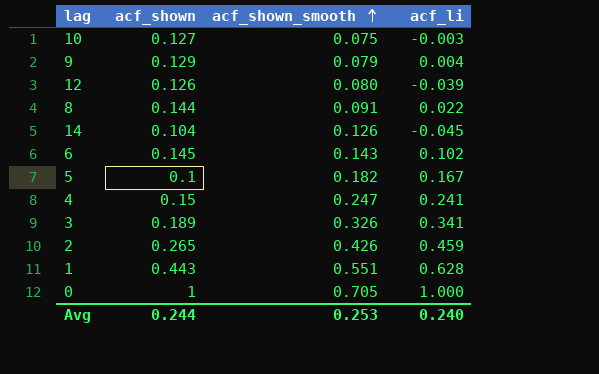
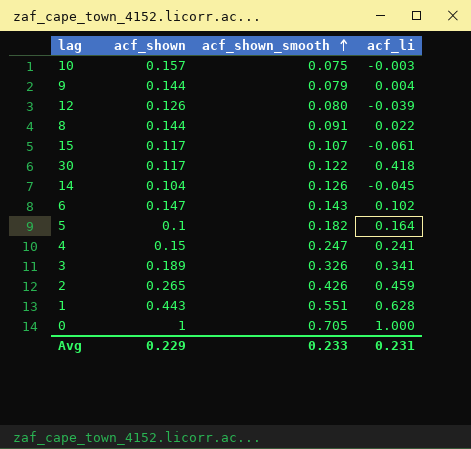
10 | acf_shown: 0.127 -> 0.157
9 | acf_shown: 0.129 -> 0.144
row 15: none -> 0.117 | 0.107 | -0.061
row 30: none -> 0.117 | 0.122 | 0.418
6 | acf_shown: 0.145 -> 0.147
5 | acf_li: 0.167 -> 0.164
Avg | acf_shown: 0.244 -> 0.229
Avg | acf_shown_smooth: 0.253 -> 0.233
Avg | acf_li: 0.240 -> 0.231

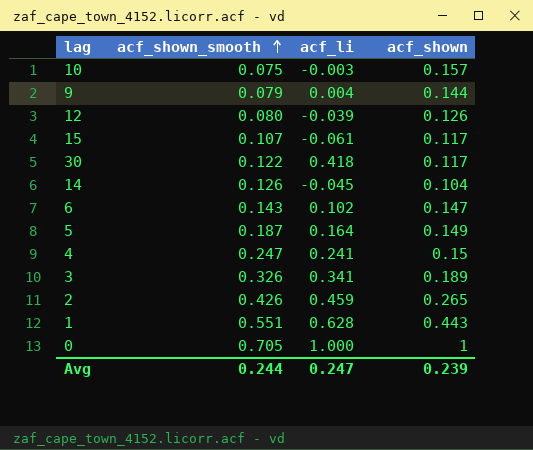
column acf_shown | position: 2 -> 4
row 8: 0.144 | 0.091 | 0.022 -> none
5 | acf_shown_smooth: 0.182 -> 0.187
5 | acf_shown: 0.1 -> 0.149
Avg | acf_shown_smooth: 0.233 -> 0.244
Avg | acf_li: 0.231 -> 0.247
Avg | acf_shown: 0.229 -> 0.239

